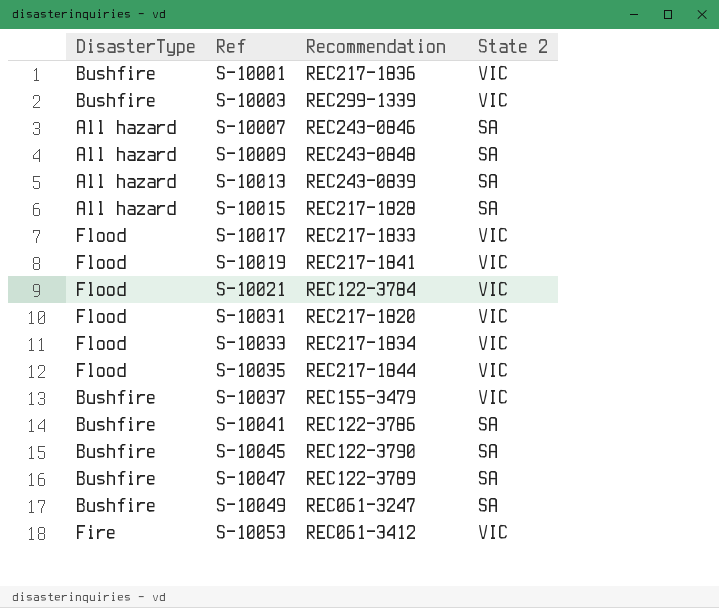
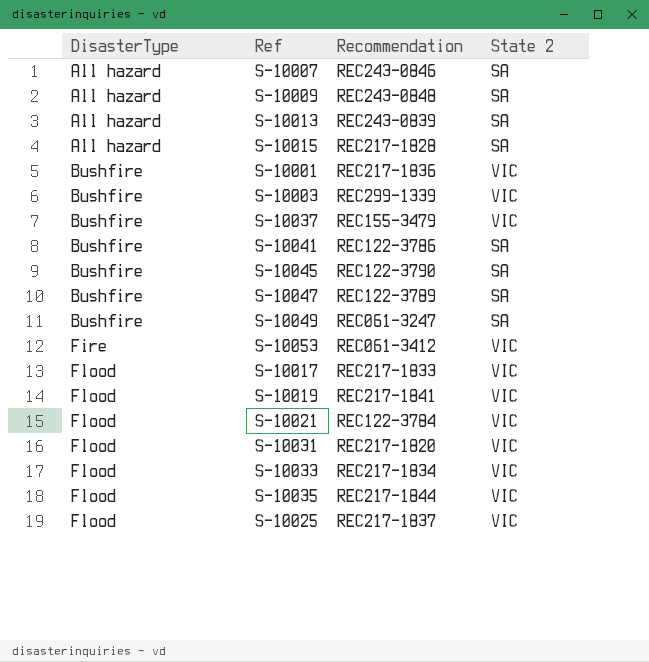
row order: Ref ascending -> DisasterType ascending
row S-10025: none -> Flood | REC217-1837 | VIC

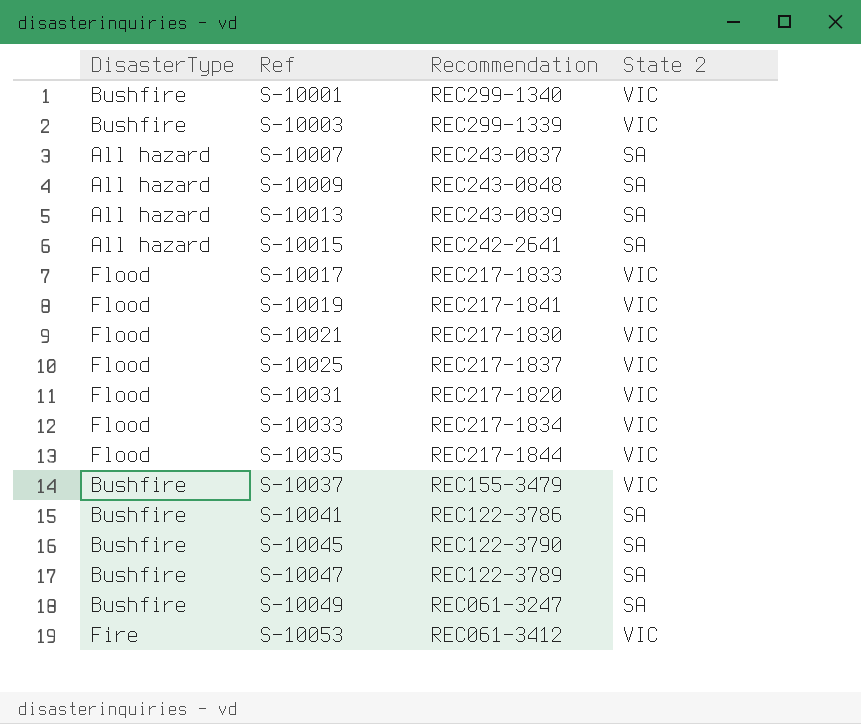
row order: DisasterType ascending -> Ref ascending
S-10001 | Recommendation: REC217-1836 -> REC299-1340
S-10007 | Recommendation: REC243-0846 -> REC243-0837
S-10015 | Recommendation: REC217-1828 -> REC242-2641
S-10021 | Recommendation: REC122-3784 -> REC217-1830

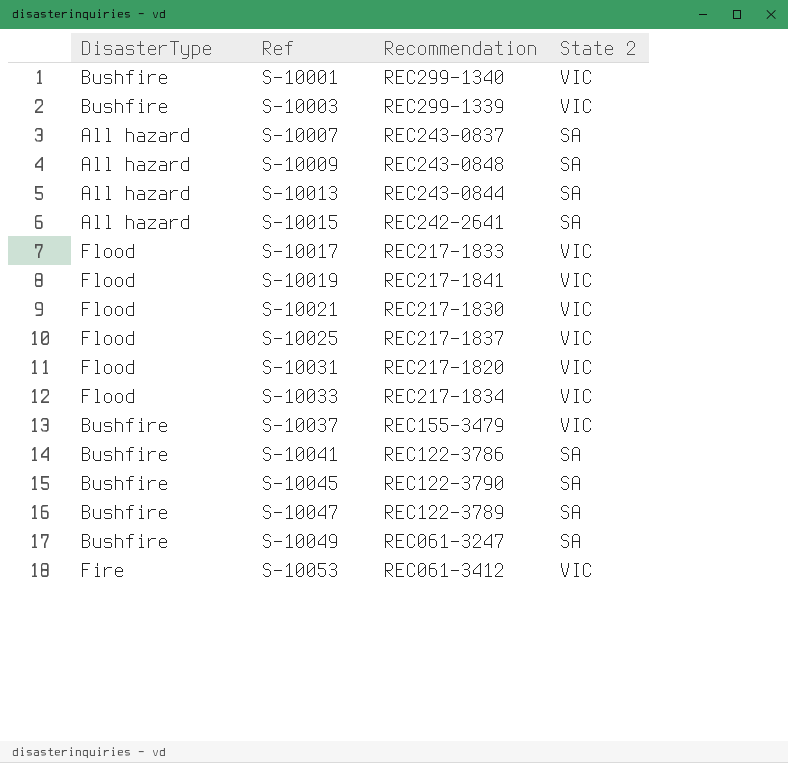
row S-10035: Flood | REC217-1844 | VIC -> none
S-10013 | Recommendation: REC243-0839 -> REC243-0844

